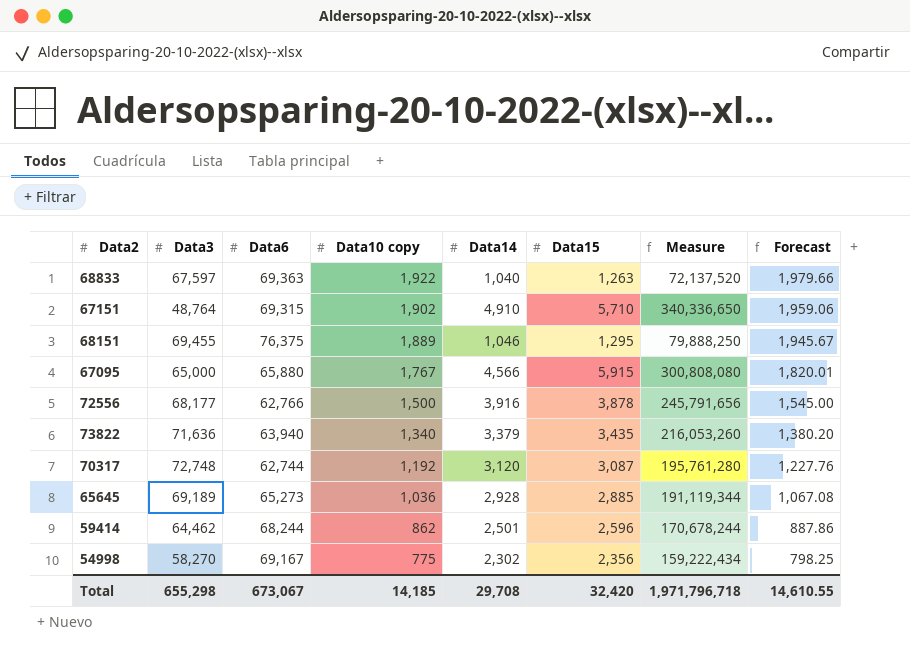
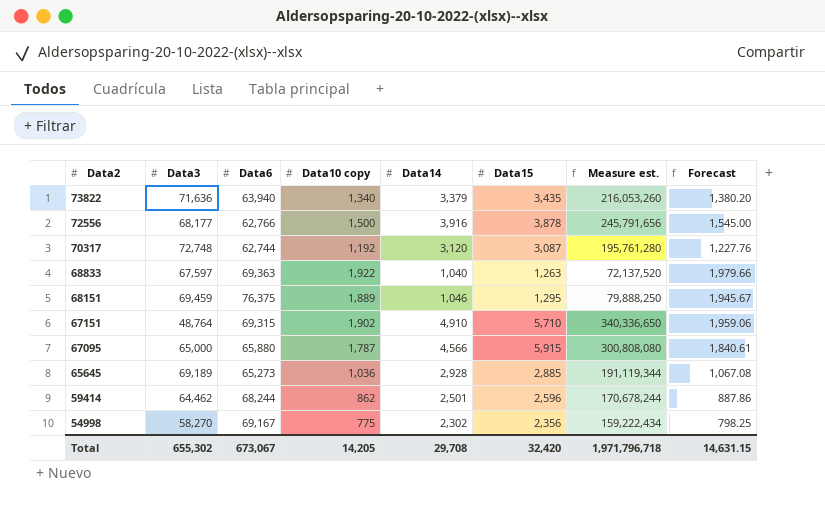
row order: Data10 copy descending -> Data2 descending
column name: Measure -> Measure est.
68151 | Data3: 69,455 -> 69,459
67095 | Data10 copy: 1,767 -> 1,787
67095 | Forecast: 1,820.01 -> 1,840.61
Total | Data3: 655,298 -> 655,302
Total | Data10 copy: 14,185 -> 14,205
Total | Forecast: 14,610.55 -> 14,631.15

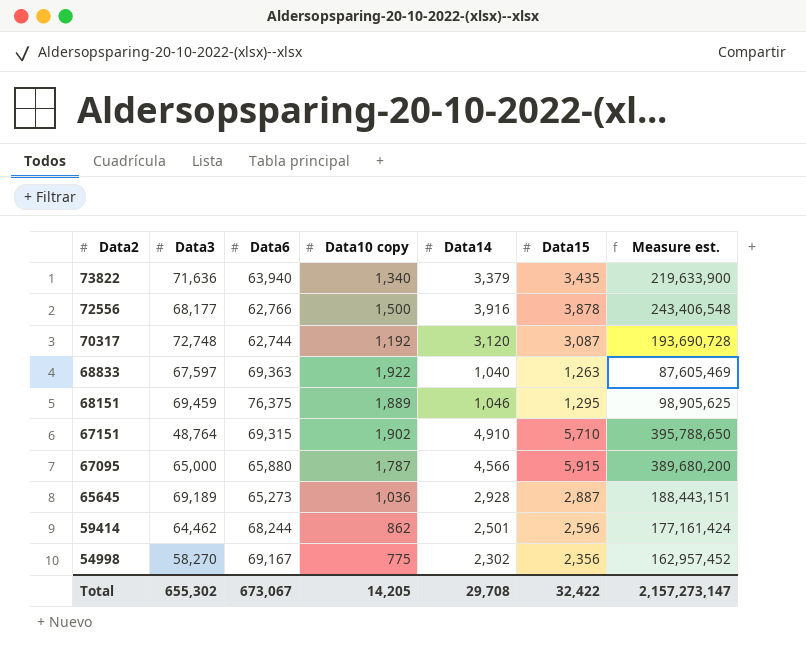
column Forecast | formula: [Data10 copy] * 1.03 -> none
column Measure est. | formula: [Data6] * [Data14] -> [Data6] * [Data15]
65645 | Data15: 2,885 -> 2,887
Total | Data15: 32,420 -> 32,422
Total | Measure est.: 1,971,796,718 -> 2,157,273,147

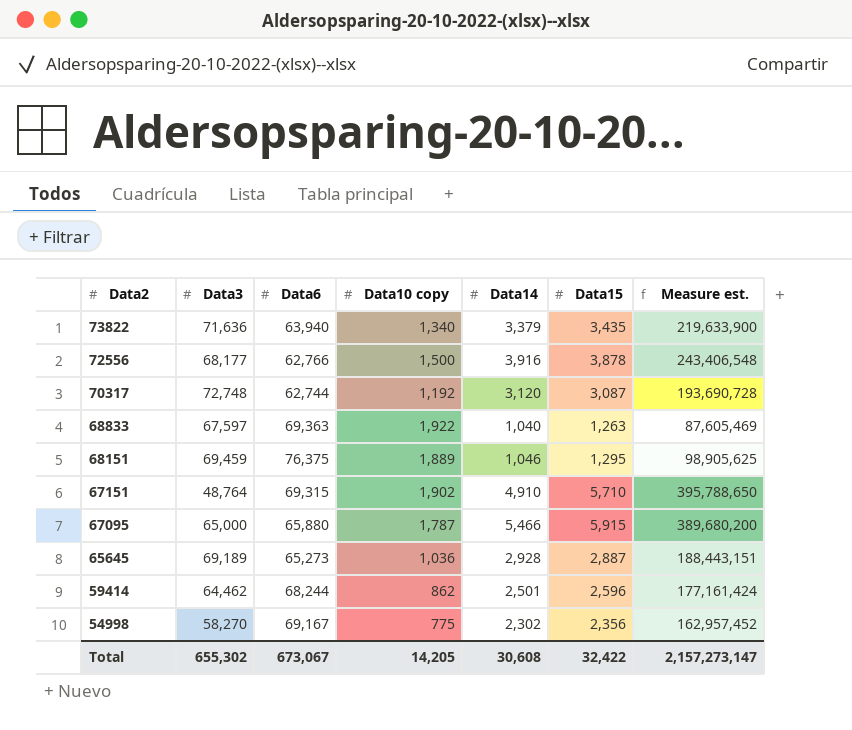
67095 | Data14: 4,566 -> 5,466
Total | Data14: 29,708 -> 30,608

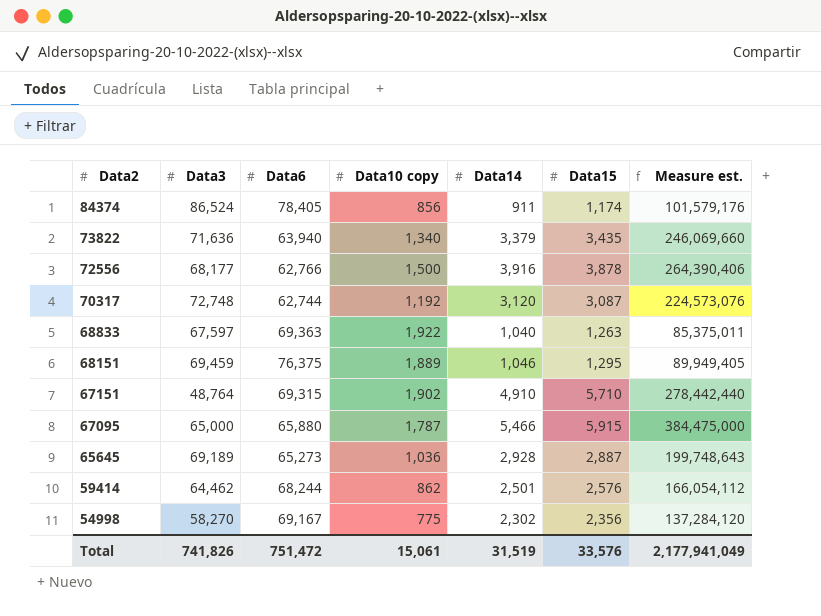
column Measure est. | formula: [Data6] * [Data15] -> [Data3] * [Data15]
row 84374: none -> 86,524 | 78,405 | 856 | 911 | 1,174 | 101,579,176
59414 | Data15: 2,596 -> 2,576
Total | Data3: 655,302 -> 741,826
Total | Data6: 673,067 -> 751,472
Total | Data10 copy: 14,205 -> 15,061
Total | Data14: 30,608 -> 31,519
Total | Data15: 32,422 -> 33,576
Total | Measure est.: 2,157,273,147 -> 2,177,941,049

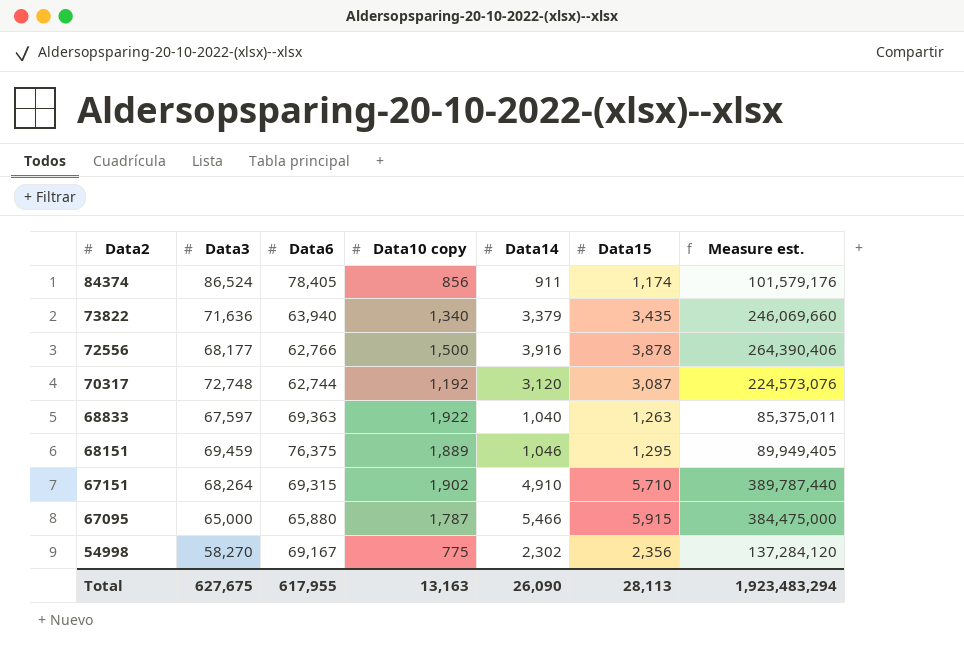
row 65645: 69,189 | 65,273 | 1,036 | 2,928 | 2,887 | 199,748,643 -> none
row 59414: 64,462 | 68,244 | 862 | 2,501 | 2,576 | 166,054,112 -> none
67151 | Data3: 48,764 -> 68,264
67151 | Measure est.: 278,442,440 -> 389,787,440
Total | Data3: 741,826 -> 627,675
Total | Data6: 751,472 -> 617,955
Total | Data10 copy: 15,061 -> 13,163
Total | Data14: 31,519 -> 26,090
Total | Data15: 33,576 -> 28,113
Total | Measure est.: 2,177,941,049 -> 1,923,483,294

